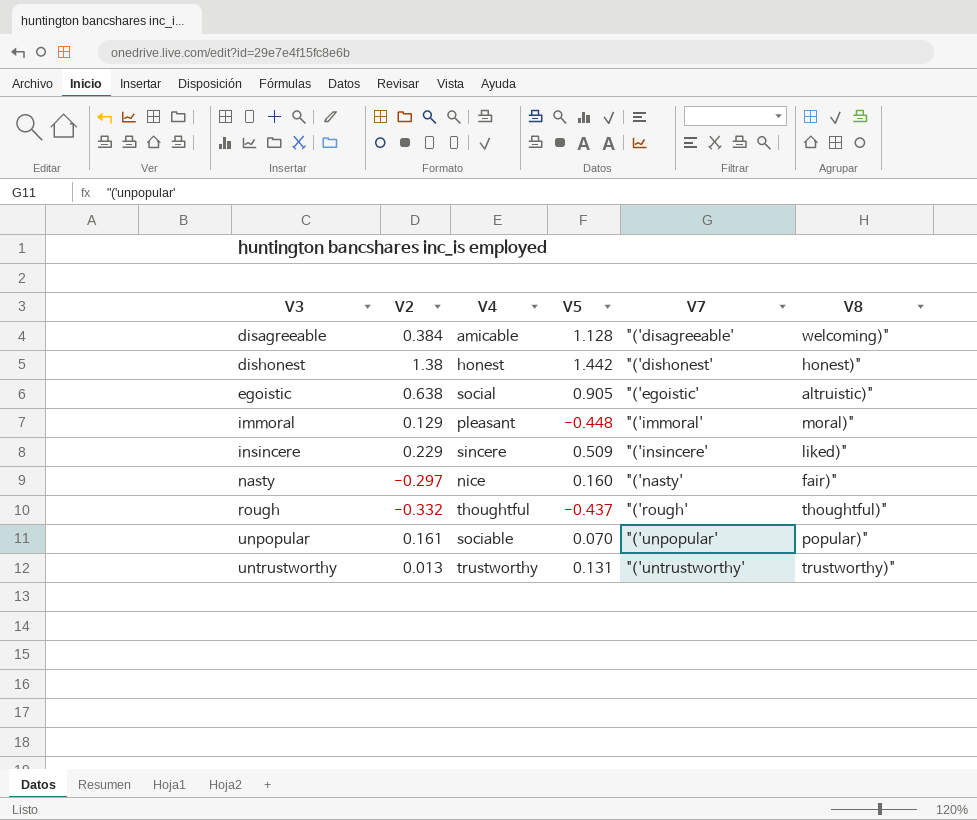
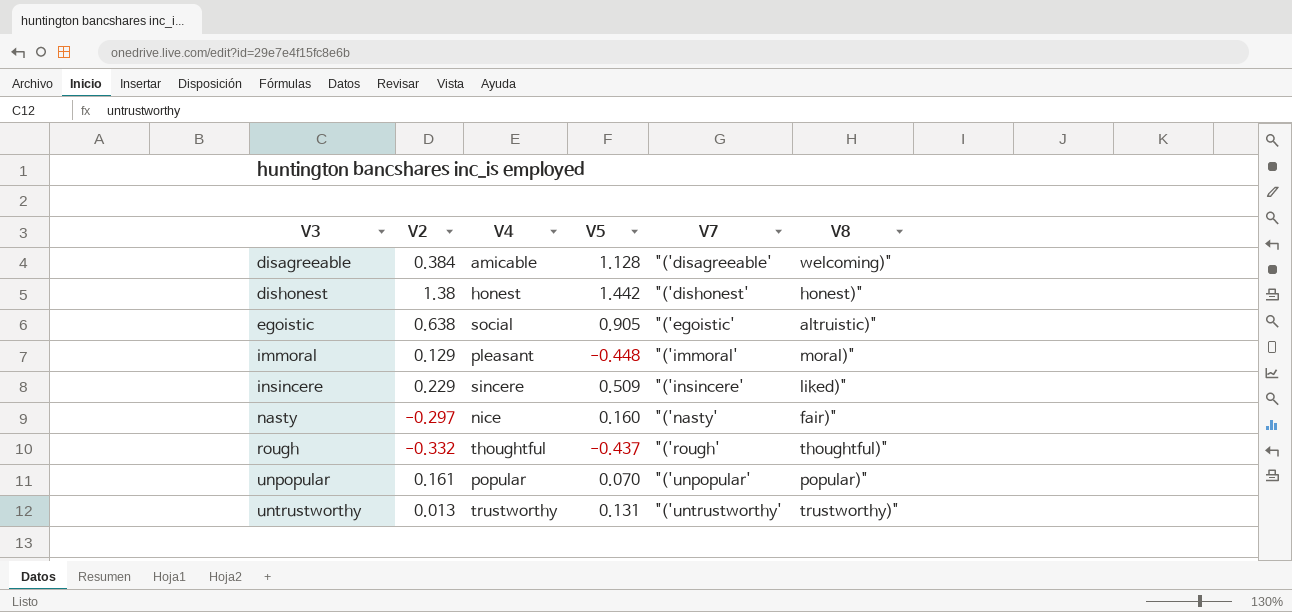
unpopular | V4: sociable -> popular

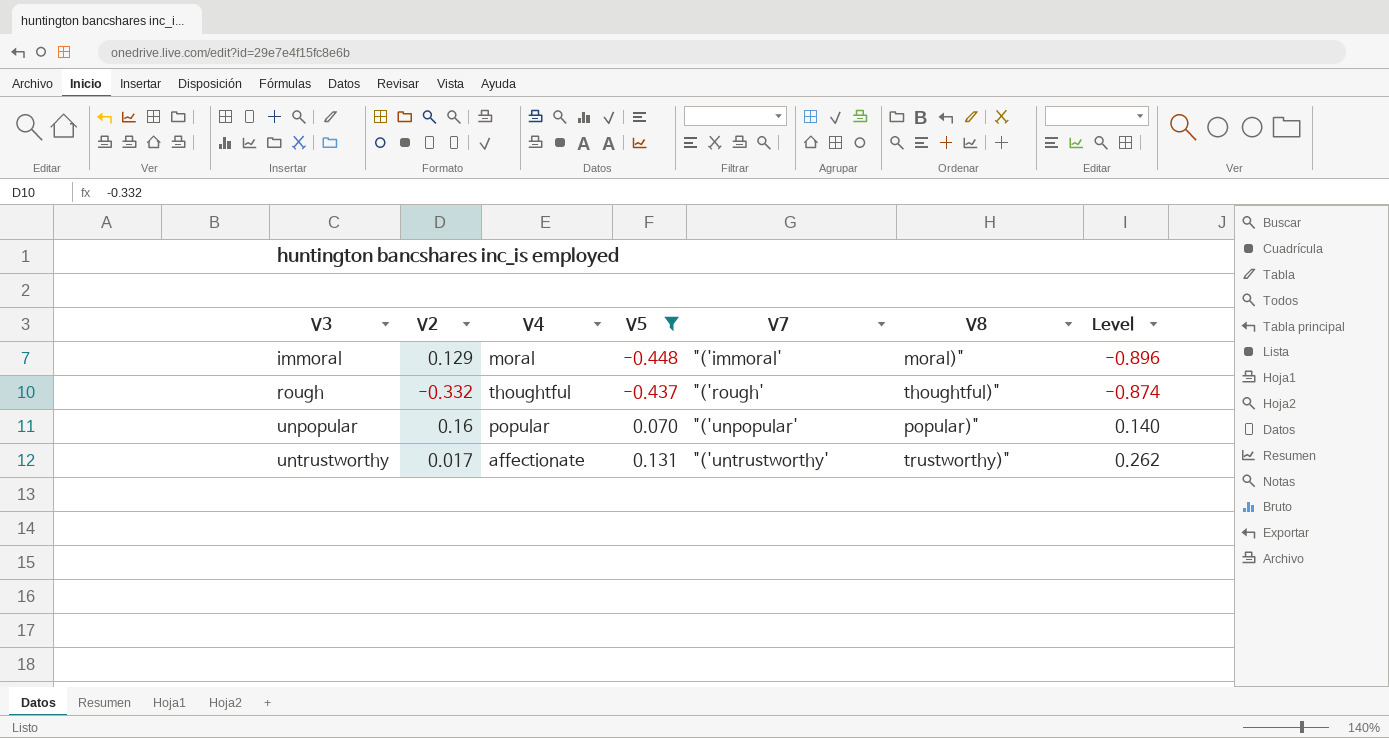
filter: none -> V5 <= 0.131
column Level | formula: none -> [V5] * 2
immoral | V4: pleasant -> moral
unpopular | V2: 0.161 -> 0.16
untrustworthy | V2: 0.013 -> 0.017
untrustworthy | V4: trustworthy -> affectionate

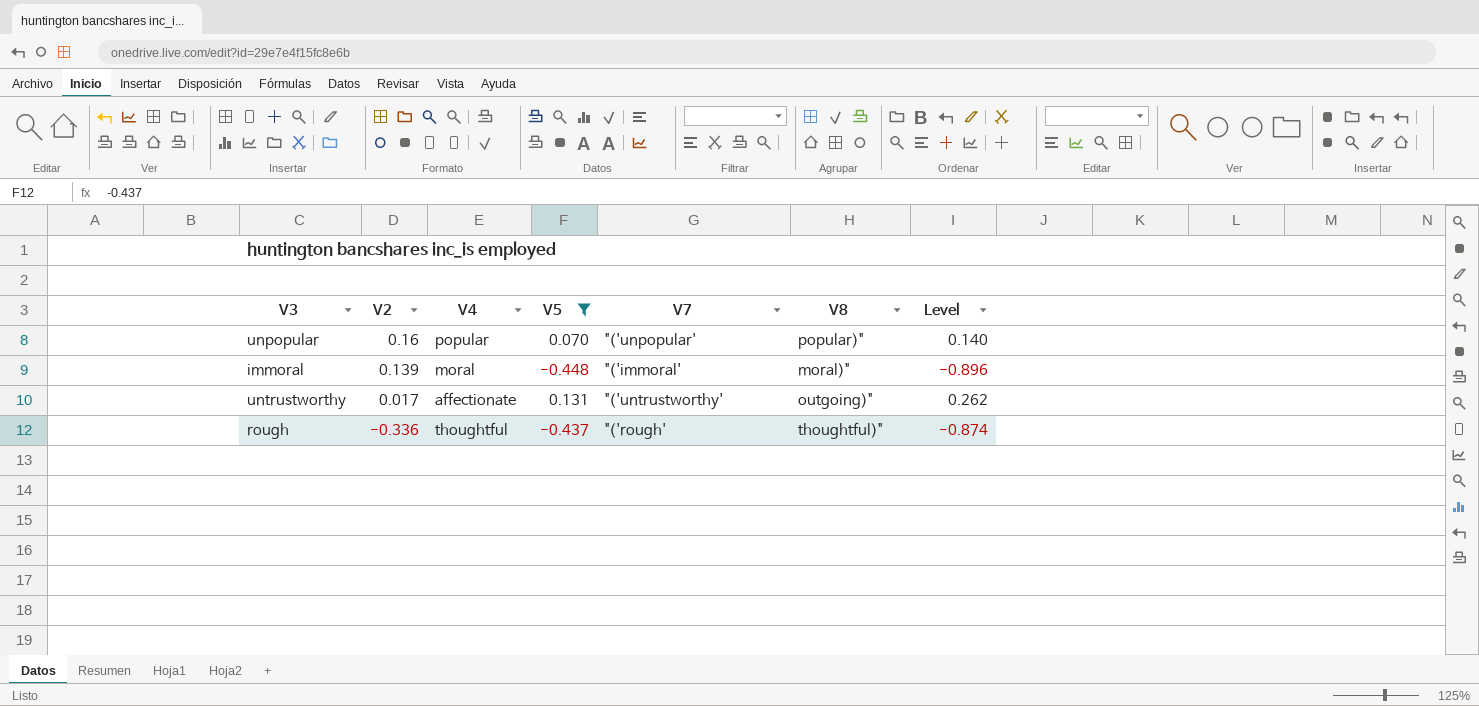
row order: V3 ascending -> V2 descending
immoral | V2: 0.129 -> 0.139
untrustworthy | V8: trustworthy)" -> outgoing)"
rough | V2: -0.332 -> -0.336

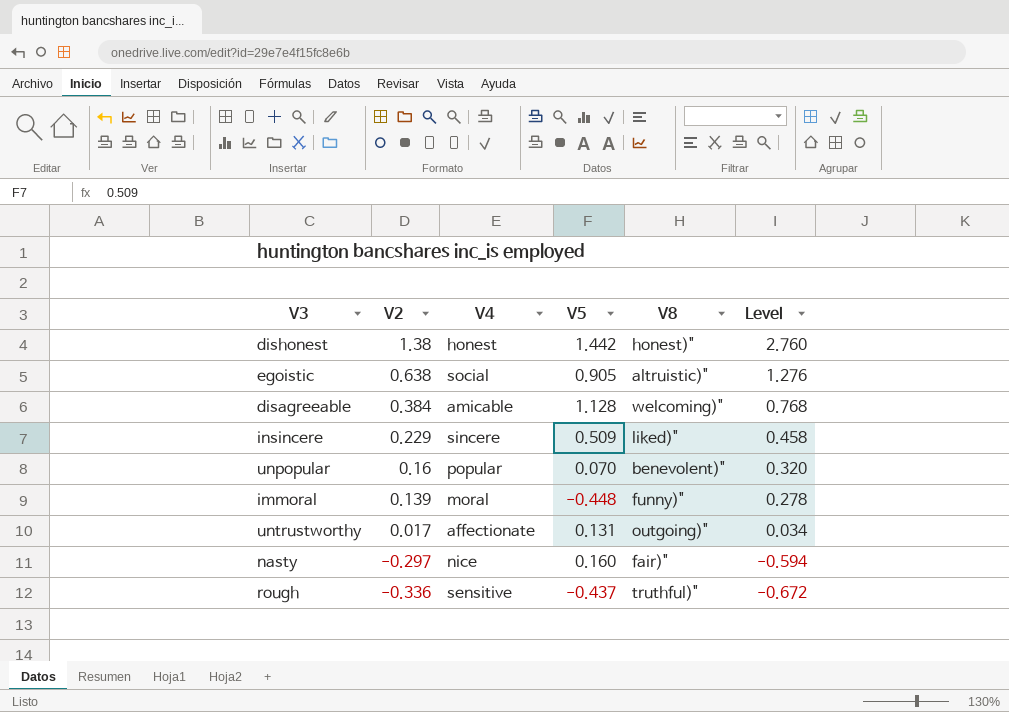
filter: V5 <= 0.131 -> none
column V7 | position: 5 -> none
column Level | formula: [V5] * 2 -> [V2] * 2
unpopular | V8: popular)" -> benevolent)"
immoral | V8: moral)" -> funny)"
rough | V4: thoughtful -> sensitive
rough | V8: thoughtful)" -> truthful)"

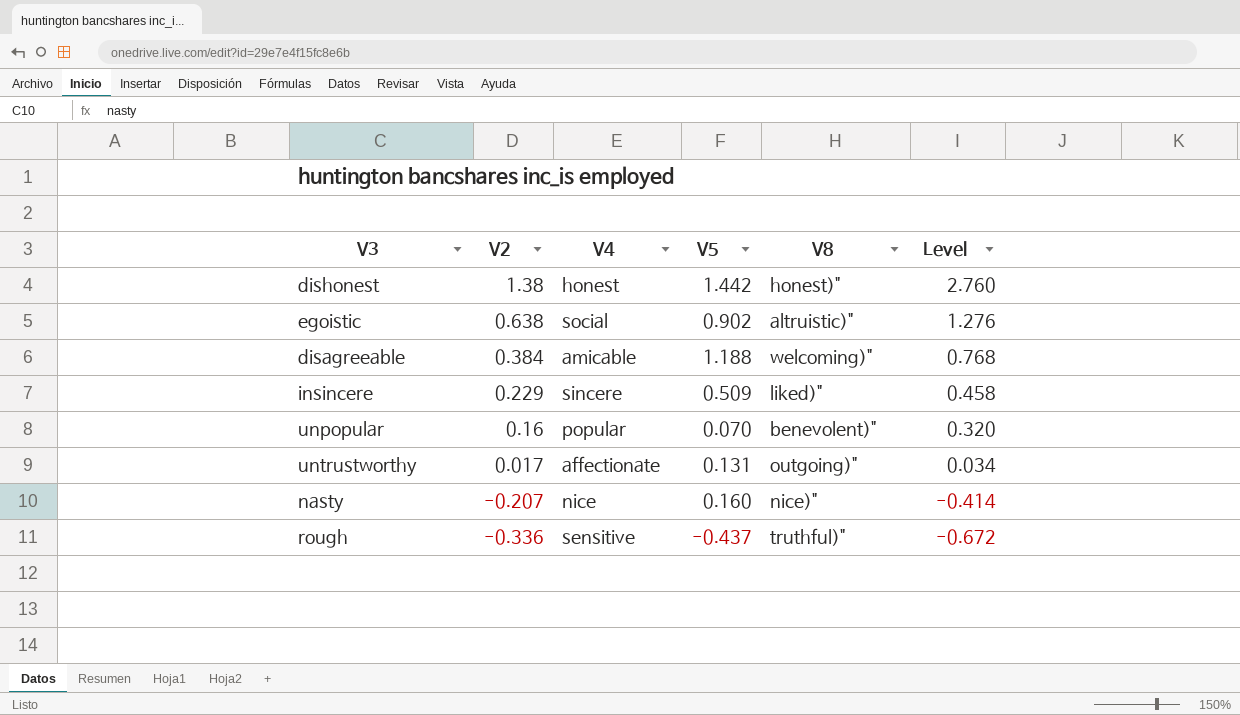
row immoral: 0.139 | moral | -0.448 | funny)" | 0.278 -> none
egoistic | V5: 0.905 -> 0.902
disagreeable | V5: 1.128 -> 1.188
nasty | V2: -0.297 -> -0.207
nasty | V8: fair)" -> nice)"
nasty | Level: -0.594 -> -0.414

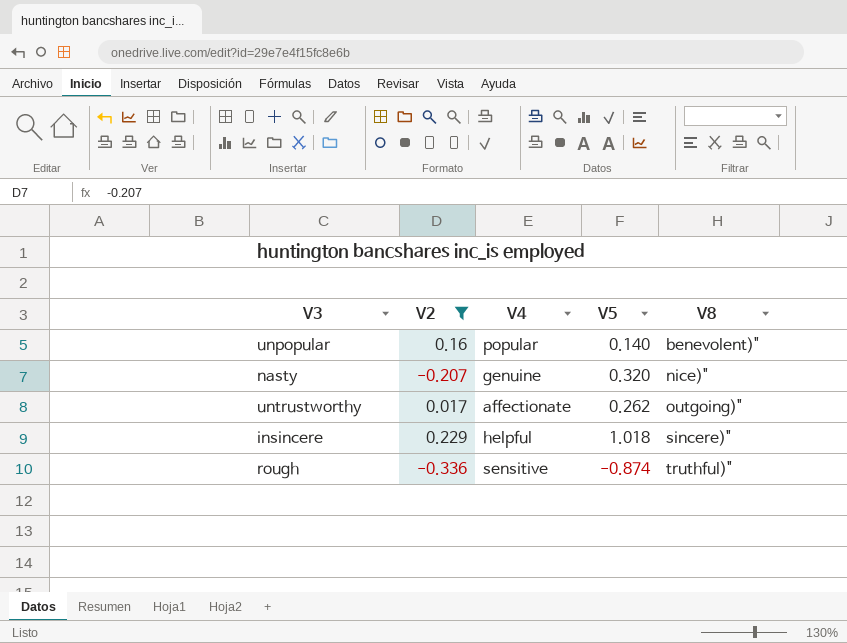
filter: none -> V2 <= 0.229
row order: V2 descending -> V8 ascending
column Level | formula: [V2] * 2 -> none
unpopular | V5: 0.070 -> 0.140
nasty | V4: nice -> genuine
nasty | V5: 0.160 -> 0.320
untrustworthy | V5: 0.131 -> 0.262
insincere | V4: sincere -> helpful
insincere | V5: 0.509 -> 1.018
insincere | V8: liked)" -> sincere)"
rough | V5: -0.437 -> -0.874

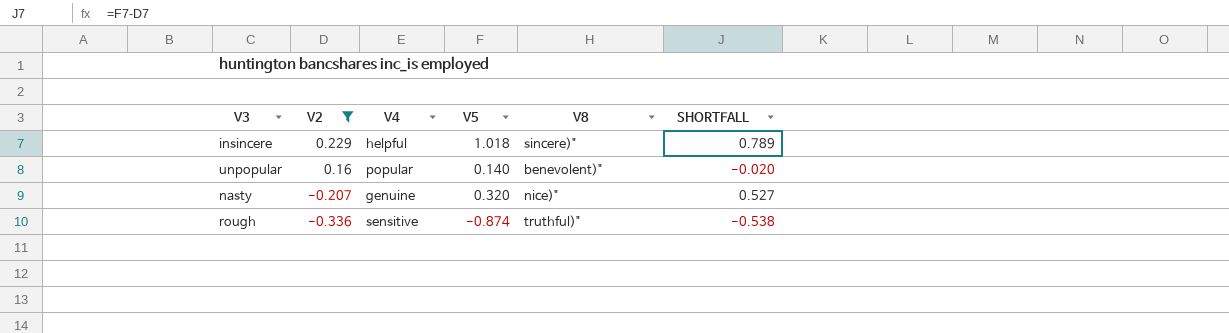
row order: V8 ascending -> V2 descending
column SHORTFALL | formula: none -> [V5] - [V2]
row untrustworthy: 0.017 | affectionate | 0.262 | outgoing)" -> none

